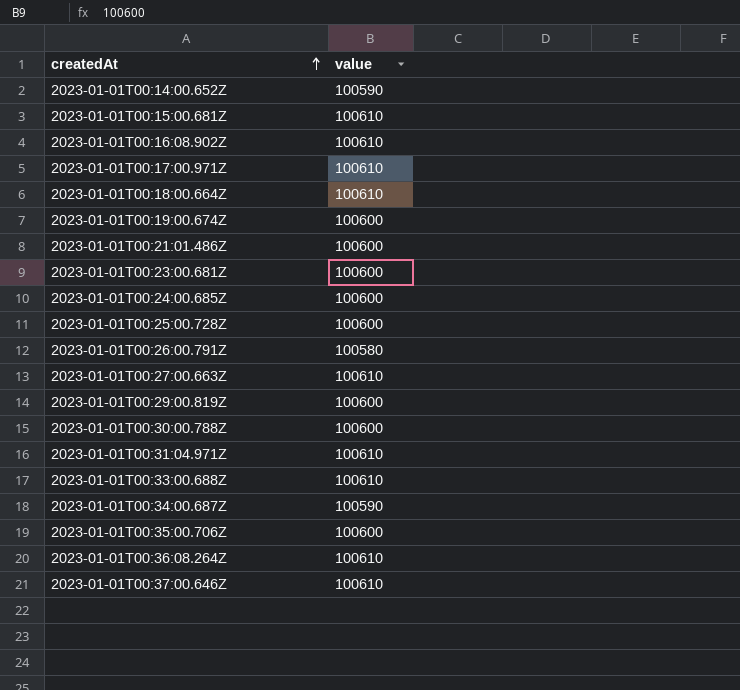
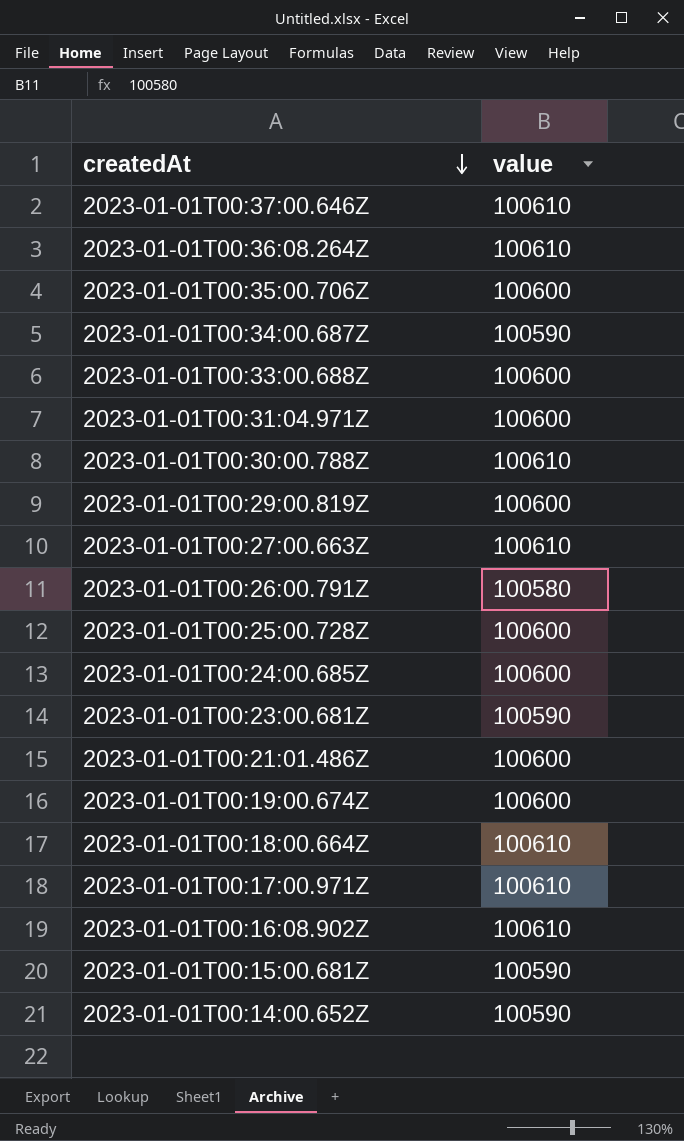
row order: createdAt ascending -> createdAt descending
2023-01-01T00:33:00.688Z | value: 100610 -> 100600
2023-01-01T00:31:04.971Z | value: 100610 -> 100600
2023-01-01T00:30:00.788Z | value: 100600 -> 100610
2023-01-01T00:23:00.681Z | value: 100600 -> 100590
2023-01-01T00:15:00.681Z | value: 100610 -> 100590

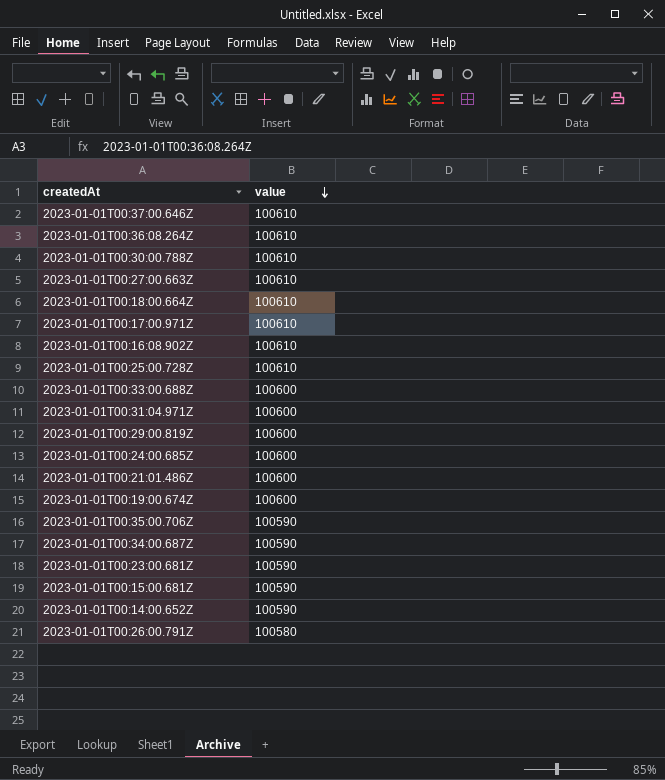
row order: createdAt descending -> value descending
2023-01-01T00:25:00.728Z | value: 100600 -> 100610
2023-01-01T00:35:00.706Z | value: 100600 -> 100590

